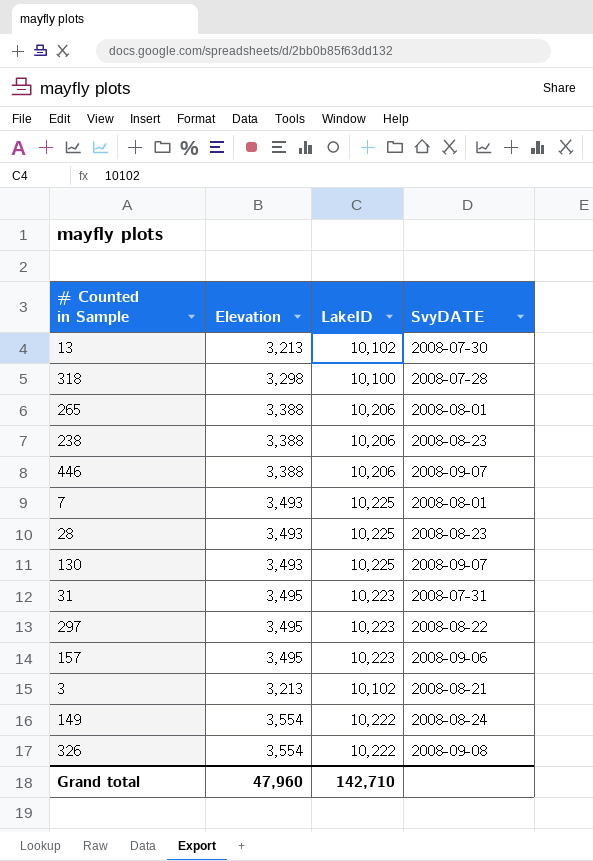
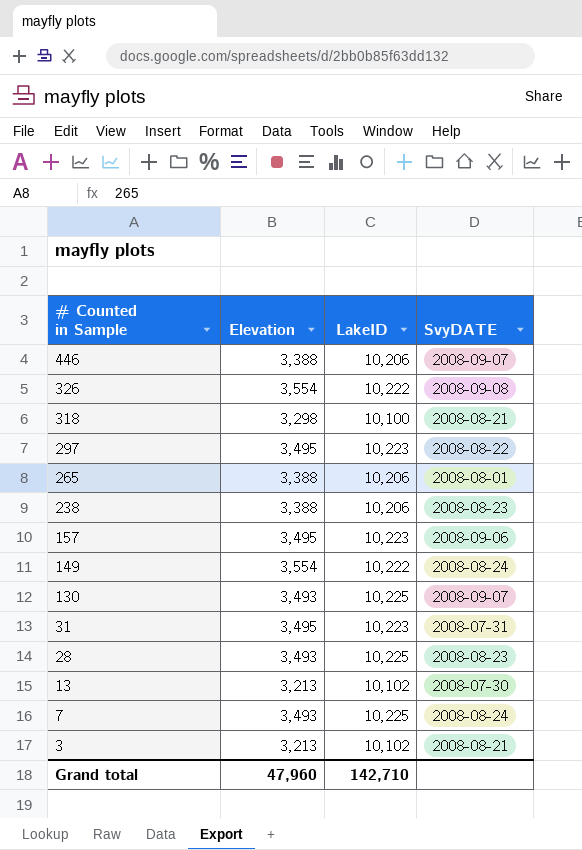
row order: none -> # Counted in Sample descending
318 | SvyDATE: 2008-07-28 -> 2008-08-21
7 | SvyDATE: 2008-08-01 -> 2008-08-24

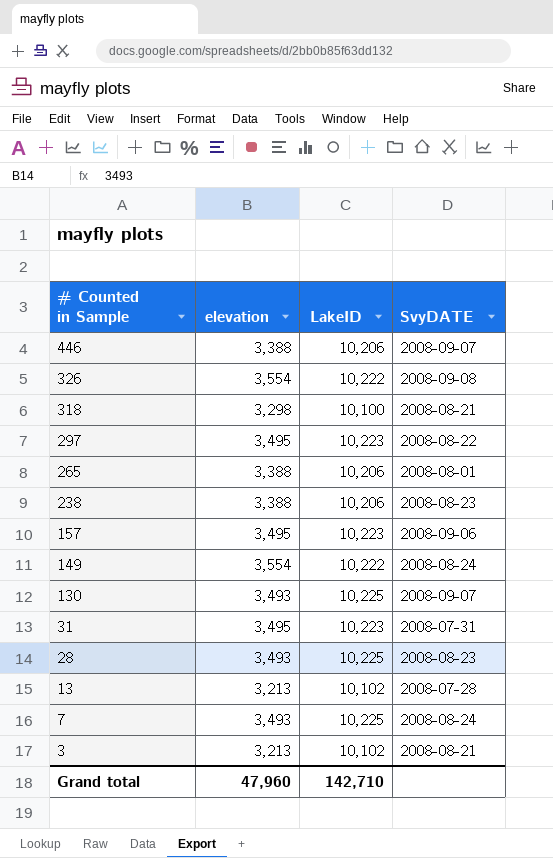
column name: Elevation -> elevation
13 | SvyDATE: 2008-07-30 -> 2008-07-28

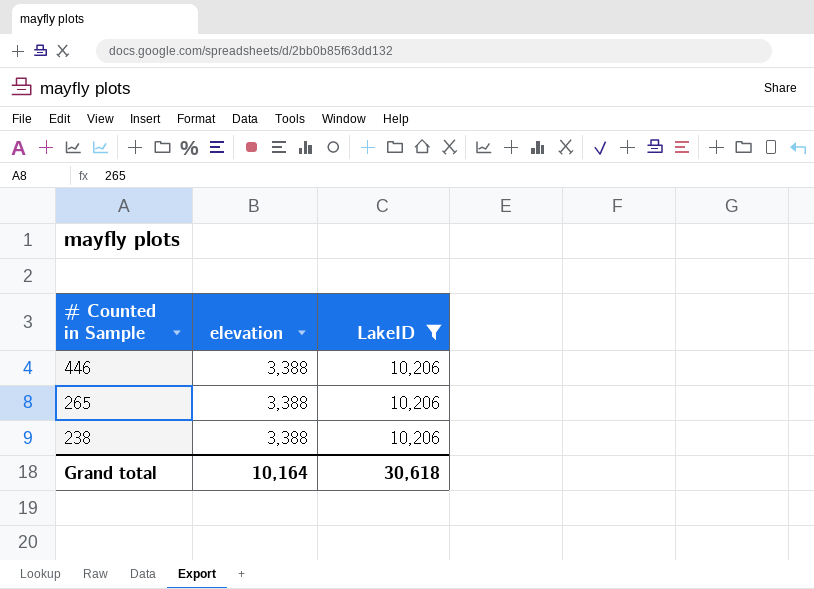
filter: none -> LakeID = 10,206
column SvyDATE | position: 4 -> none
Grand total | elevation: 47,960 -> 10,164
Grand total | LakeID: 142,710 -> 30,618

